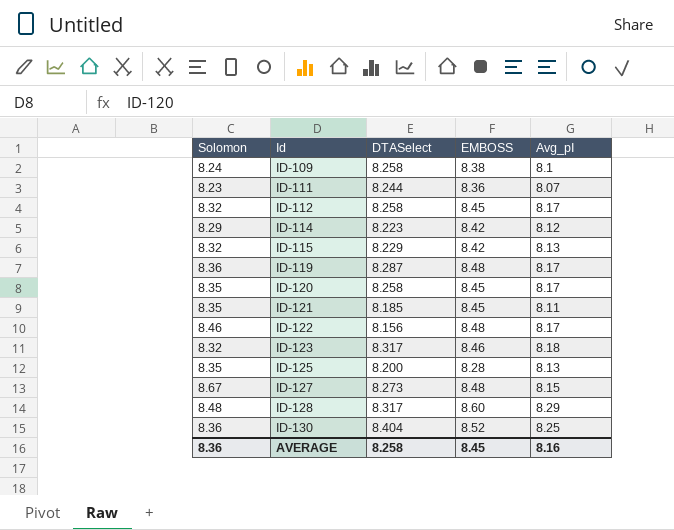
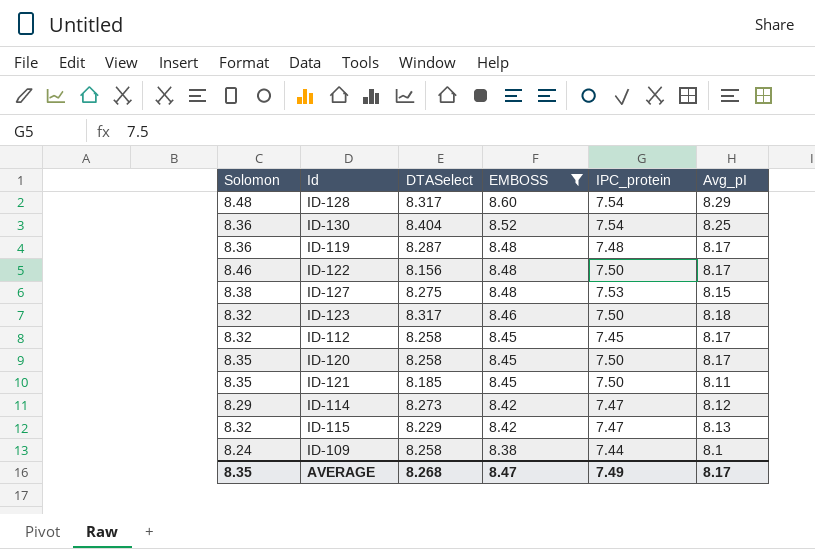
filter: none -> EMBOSS >= 8.38
row order: Id ascending -> EMBOSS descending
column IPC_protein | position: none -> 5
ID-127 | Solomon: 8.67 -> 8.38
ID-127 | DTASelect: 8.273 -> 8.275
ID-114 | DTASelect: 8.223 -> 8.273
AVERAGE | Solomon: 8.36 -> 8.35
AVERAGE | DTASelect: 8.258 -> 8.268
AVERAGE | EMBOSS: 8.45 -> 8.47
AVERAGE | Avg_pI: 8.16 -> 8.17

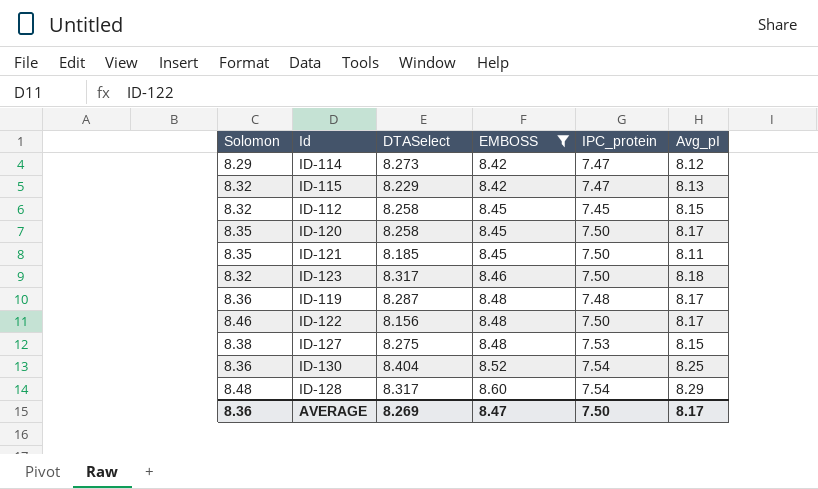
row order: EMBOSS descending -> EMBOSS ascending
row ID-109: 8.24 | 8.258 | 8.38 | 7.44 | 8.1 -> none
ID-112 | Avg_pI: 8.17 -> 8.15
AVERAGE | Solomon: 8.35 -> 8.36
AVERAGE | DTASelect: 8.268 -> 8.269
AVERAGE | IPC_protein: 7.49 -> 7.50

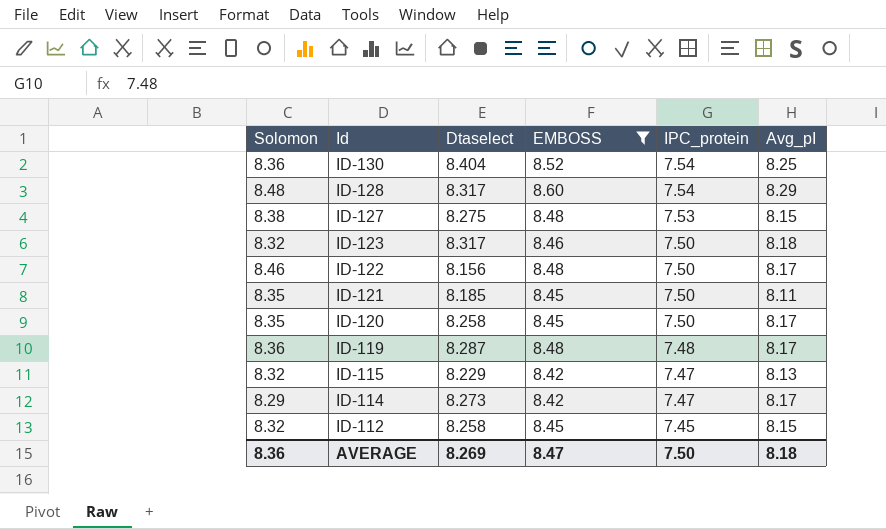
row order: EMBOSS ascending -> Id descending
column name: DTASelect -> Dtaselect
ID-114 | Avg_pI: 8.12 -> 8.17
AVERAGE | Avg_pI: 8.17 -> 8.18

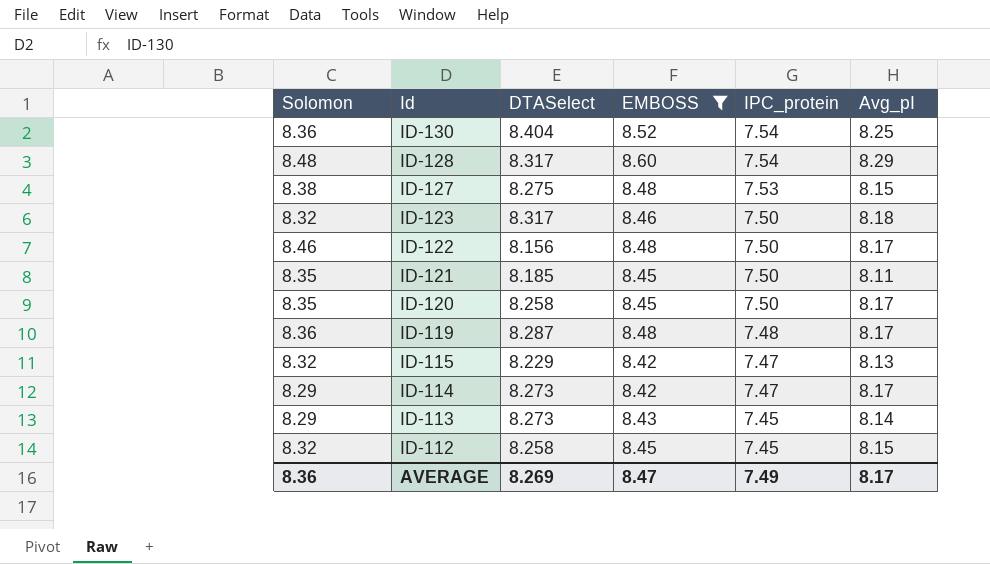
column name: Dtaselect -> DTASelect
row ID-113: none -> 8.29 | 8.273 | 8.43 | 7.45 | 8.14
AVERAGE | IPC_protein: 7.50 -> 7.49
AVERAGE | Avg_pI: 8.18 -> 8.17

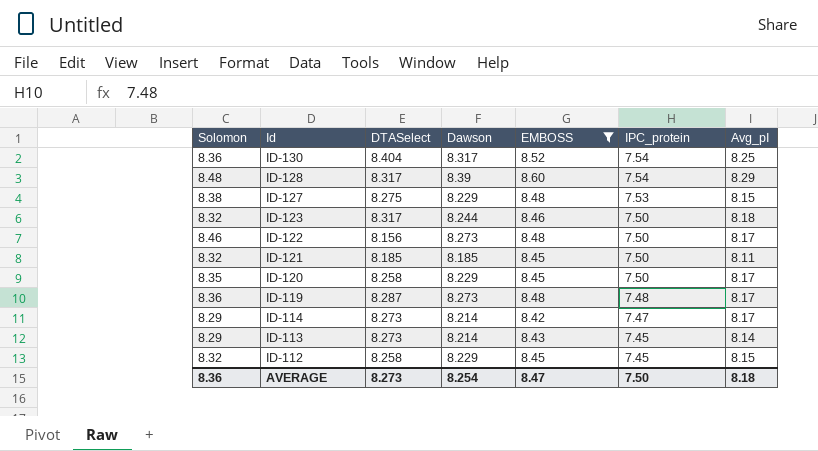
column Dawson | position: none -> 4
row ID-115: 8.32 | 8.229 | 8.42 | 7.47 | 8.13 -> none
ID-121 | Solomon: 8.35 -> 8.32
AVERAGE | DTASelect: 8.269 -> 8.273
AVERAGE | IPC_protein: 7.49 -> 7.50
AVERAGE | Avg_pI: 8.17 -> 8.18

